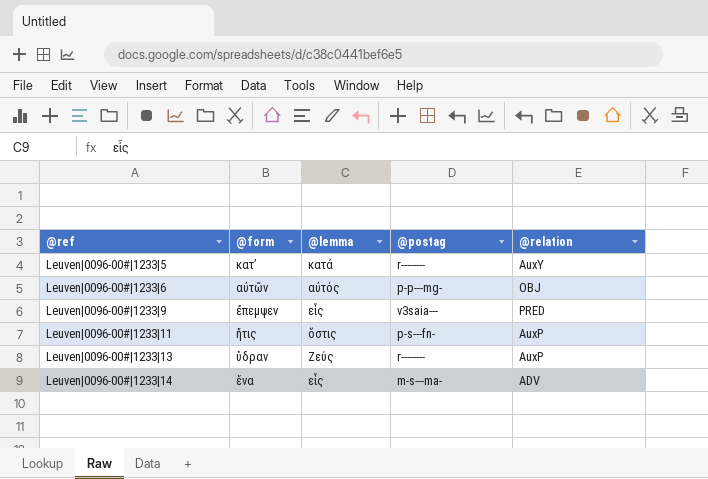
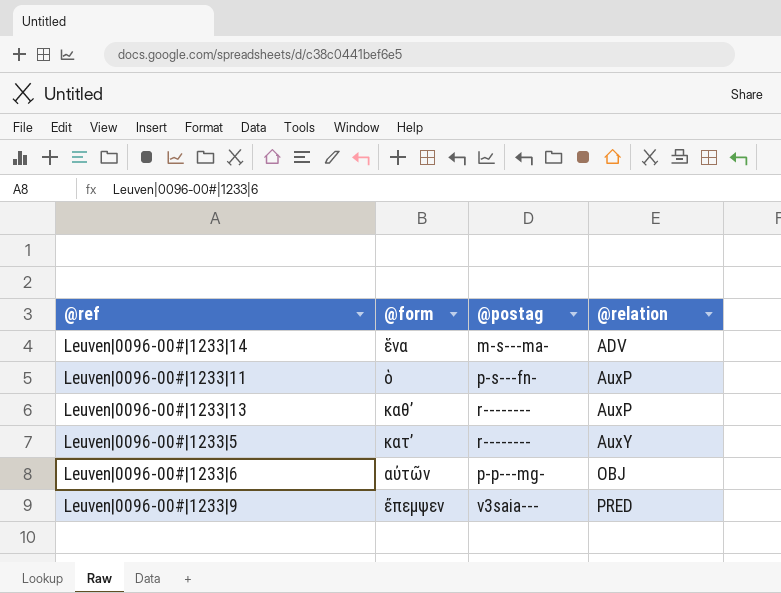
row order: @ref ascending -> @relation ascending
column @lemma | position: 3 -> none
Leuven|0096-00#|1233|11 | @form: ἥτις -> ὁ
Leuven|0096-00#|1233|13 | @form: ὕδραν -> καθʼ

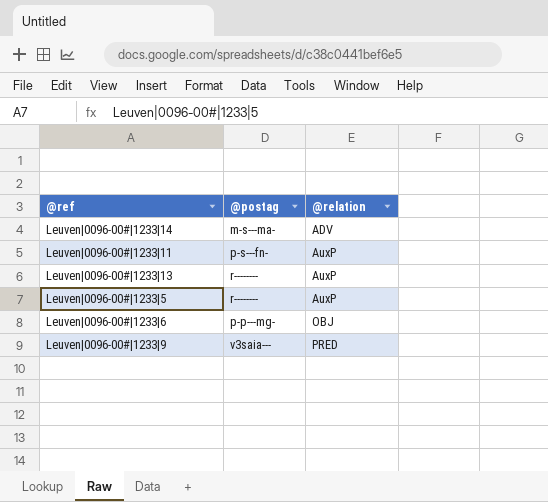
column @form | position: 2 -> none
Leuven|0096-00#|1233|5 | @relation: AuxY -> AuxP

